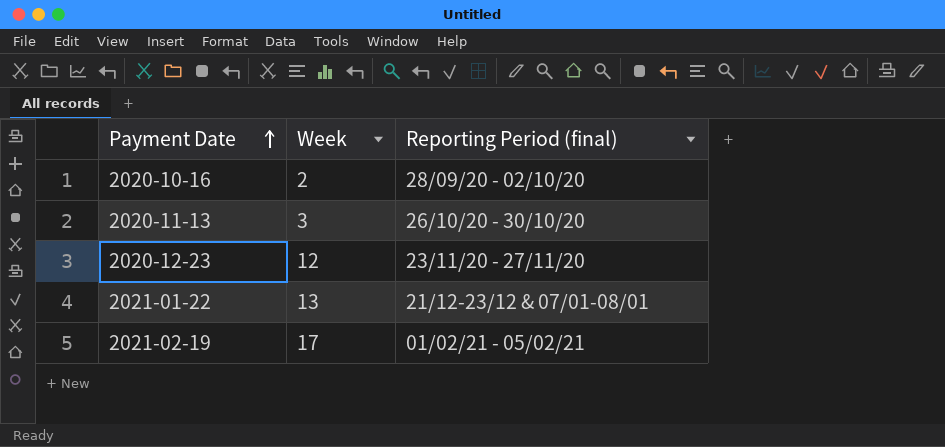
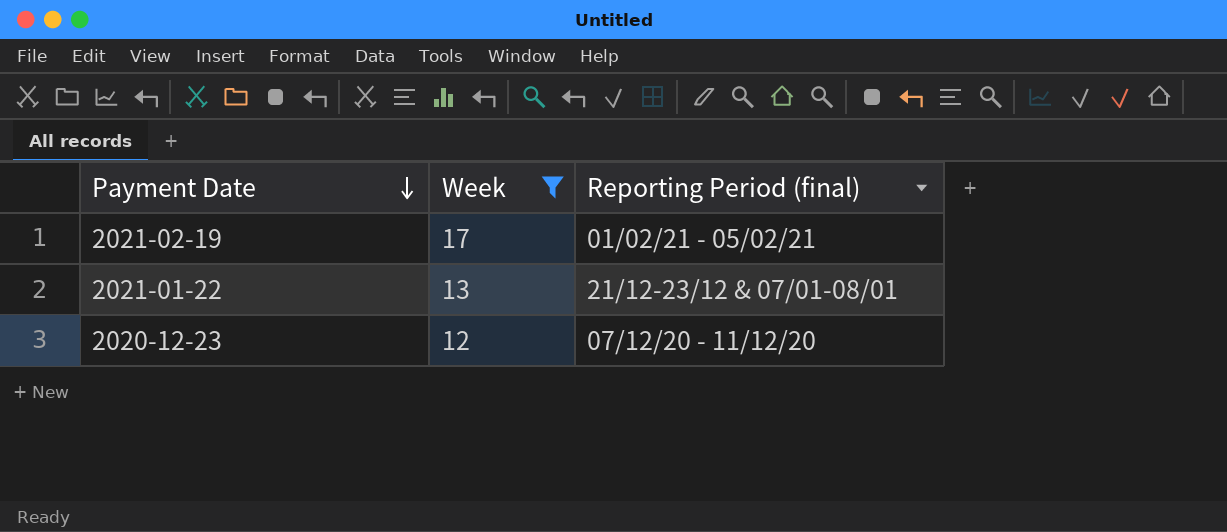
filter: none -> Week >= 12
row order: Payment Date ascending -> Payment Date descending
2020-12-23 | Reporting Period (final): 23/11/20 - 27/11/20 -> 07/12/20 - 11/12/20

